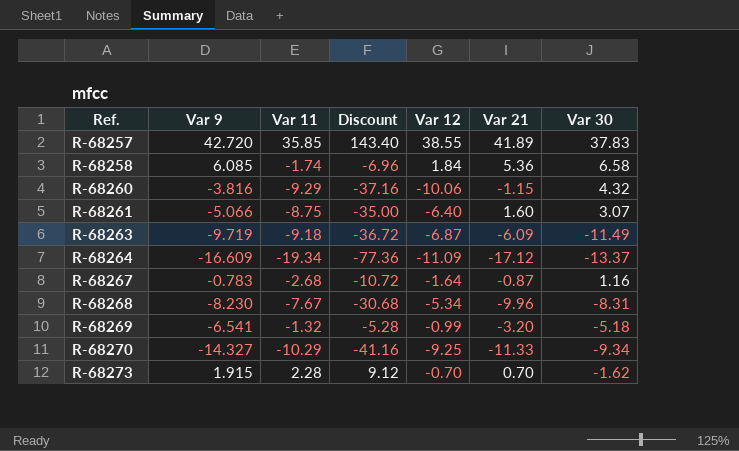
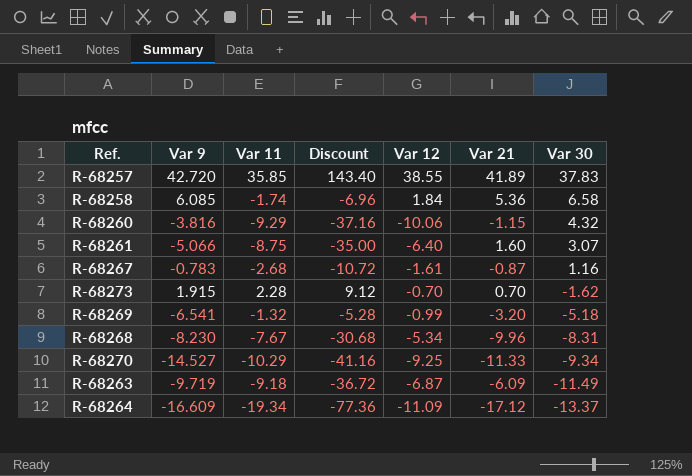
row order: Ref. ascending -> Var 30 descending
R-68267 | Var 12: -1.64 -> -1.61
R-68270 | Var 9: -14.327 -> -14.527

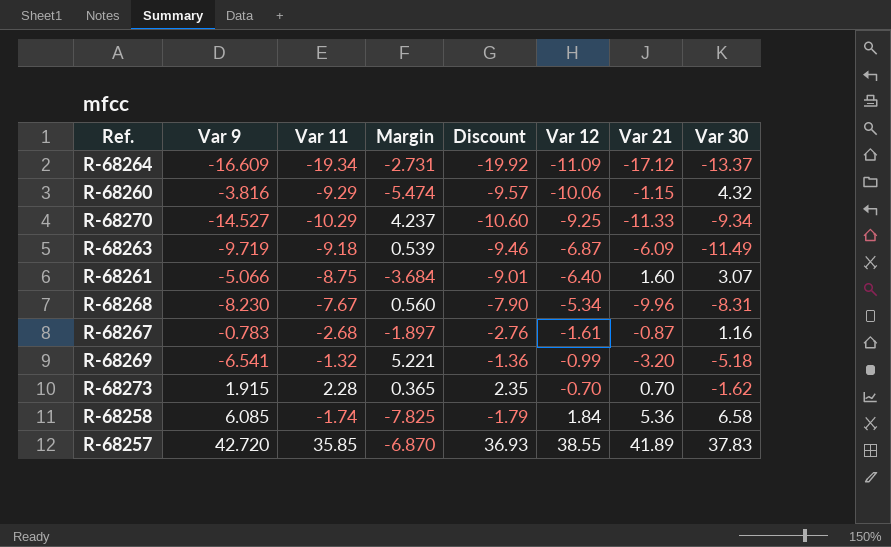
row order: Var 30 descending -> Var 12 ascending
column Margin | formula: none -> [Var 11] - [Var 9]
column Discount | formula: [Var 11] * 4 -> [Var 11] * 1.03

